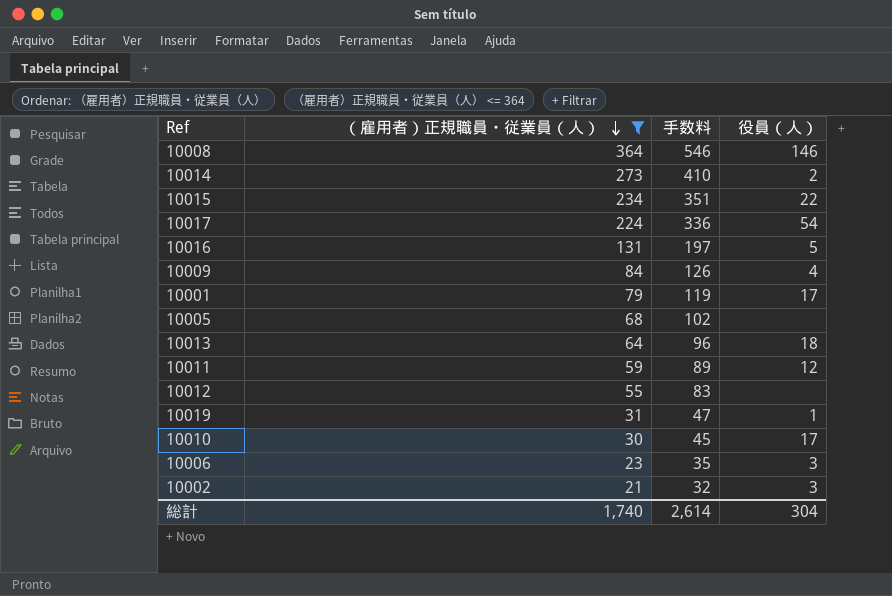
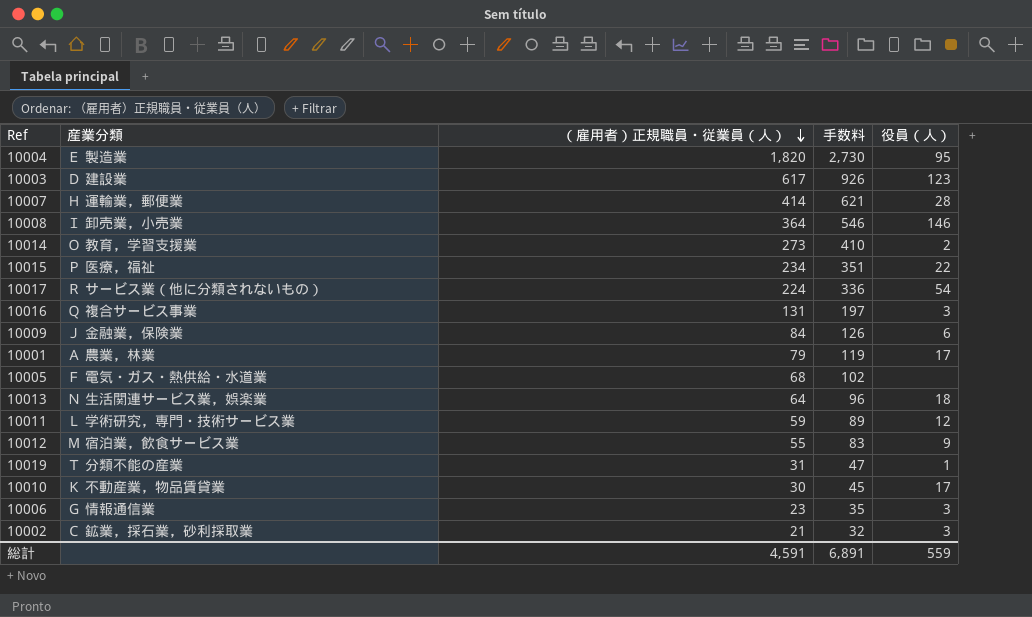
filter: （雇用者）正規職員・従業員（人） <= 364 -> none
column 産業分類 | position: none -> 2
10016 | 役員（人）: 5 -> 3
10009 | 役員（人）: 4 -> 6
10012 | 役員（人）: none -> 9
総計 | （雇用者）正規職員・従業員（人）: 1,740 -> 4,591
総計 | 手数料: 2,614 -> 6,891
総計 | 役員（人）: 304 -> 559

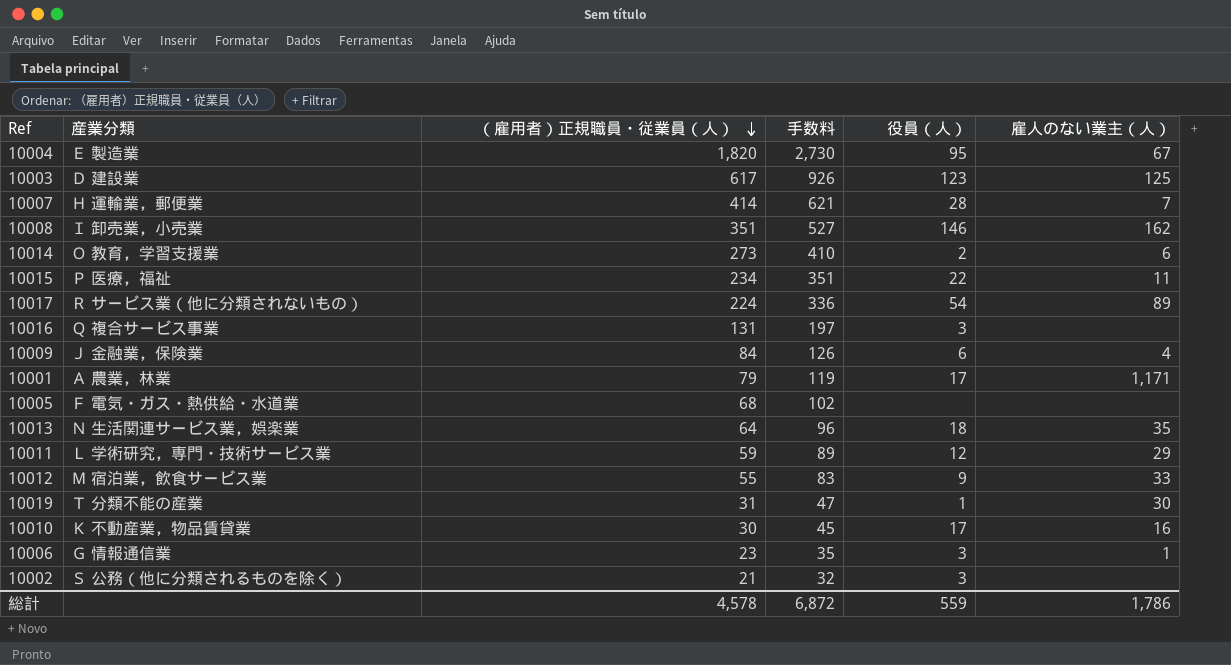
column 雇人のない業主（人） | position: none -> 6
10008 | （雇用者）正規職員・従業員（人）: 364 -> 351
10008 | 手数料: 546 -> 527
10002 | 産業分類: Ｃ 鉱業，採石業，砂利採取業 -> Ｓ 公務（他に分類されるものを除く）
総計 | （雇用者）正規職員・従業員（人）: 4,591 -> 4,578
総計 | 手数料: 6,891 -> 6,872

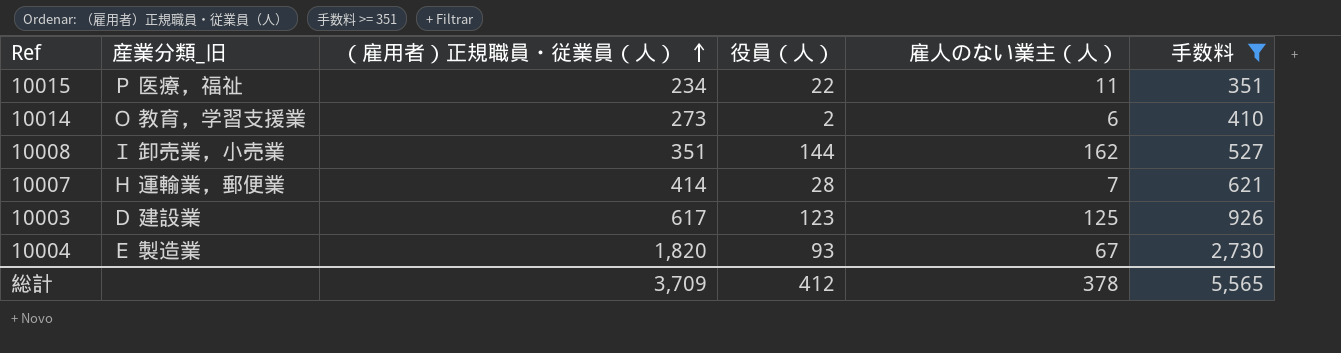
filter: none -> 手数料 >= 351
row order: （雇用者）正規職員・従業員（人） descending -> （雇用者）正規職員・従業員（人） ascending
column name: 産業分類 -> 産業分類_旧
column 手数料 | position: 4 -> 6
10008 | 役員（人）: 146 -> 144
10004 | 役員（人）: 95 -> 93
総計 | （雇用者）正規職員・従業員（人）: 4,578 -> 3,709
総計 | 役員（人）: 559 -> 412
総計 | 雇人のない業主（人）: 1,786 -> 378
総計 | 手数料: 6,872 -> 5,565

